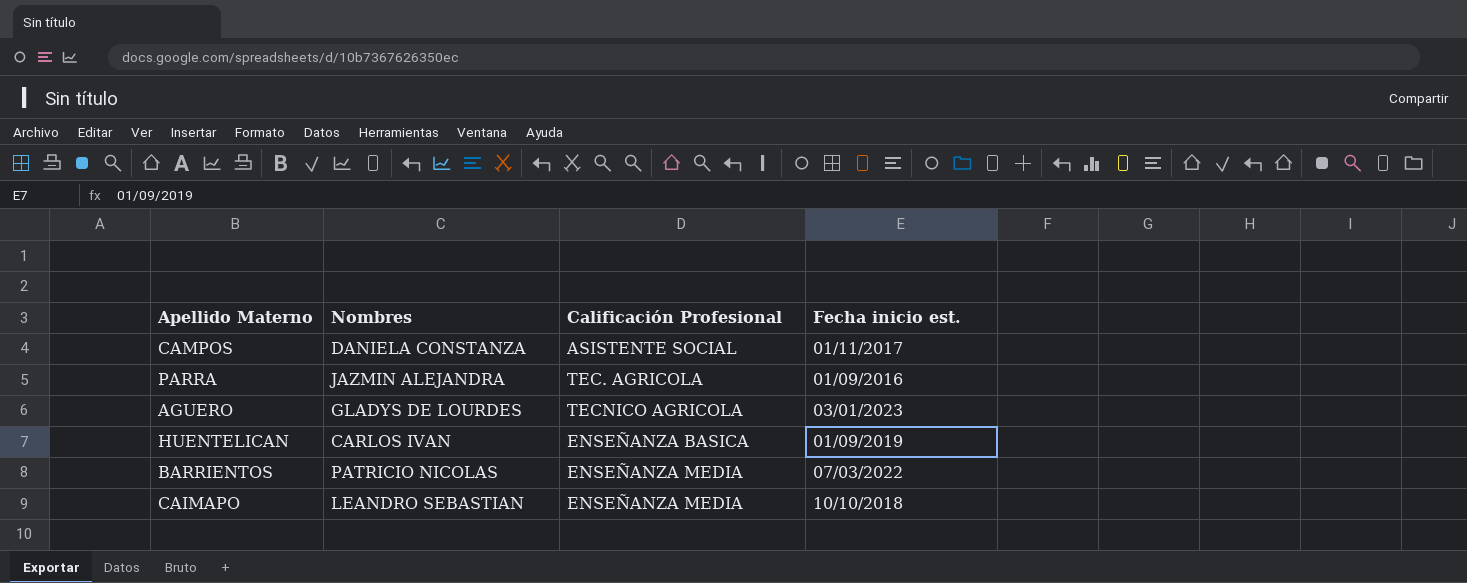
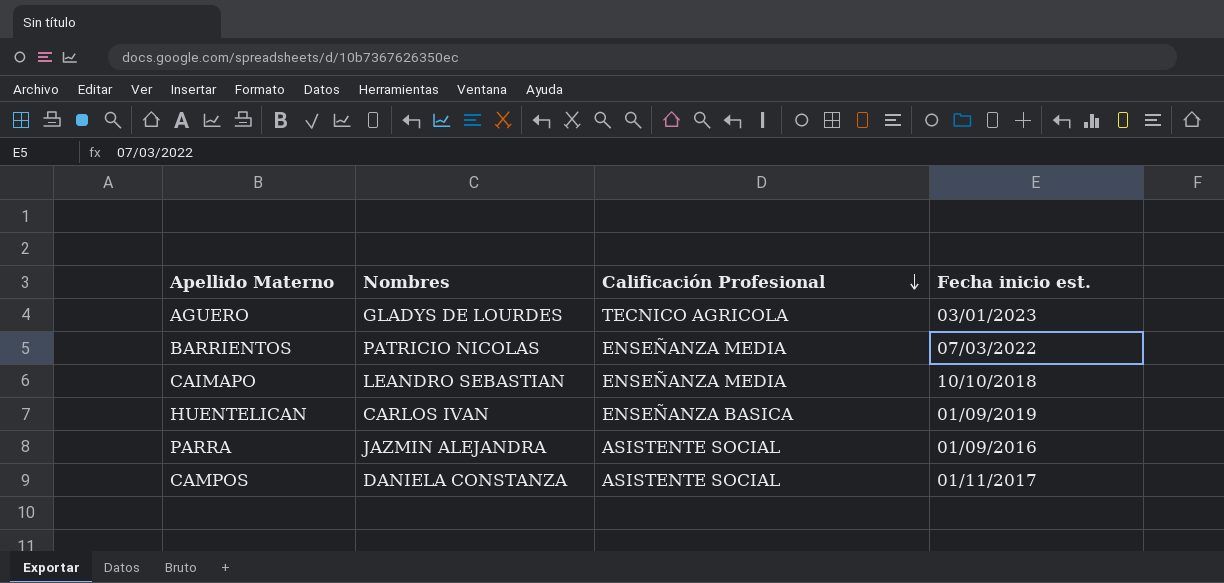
row order: none -> Calificación Profesional descending
PARRA | Calificación Profesional: TEC. AGRICOLA -> ASISTENTE SOCIAL

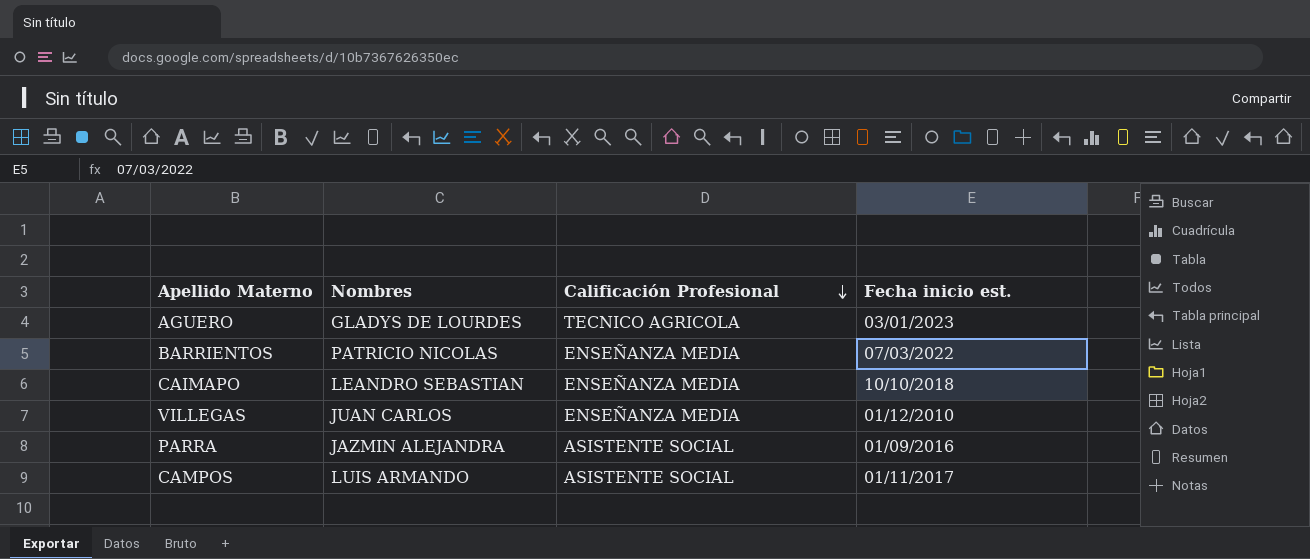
row HUENTELICAN: CARLOS IVAN | ENSEÑANZA BASICA | 01/09/2019 -> none
row VILLEGAS: none -> JUAN CARLOS | ENSEÑANZA MEDIA | 01/12/2010
CAMPOS | Nombres: DANIELA CONSTANZA -> LUIS ARMANDO

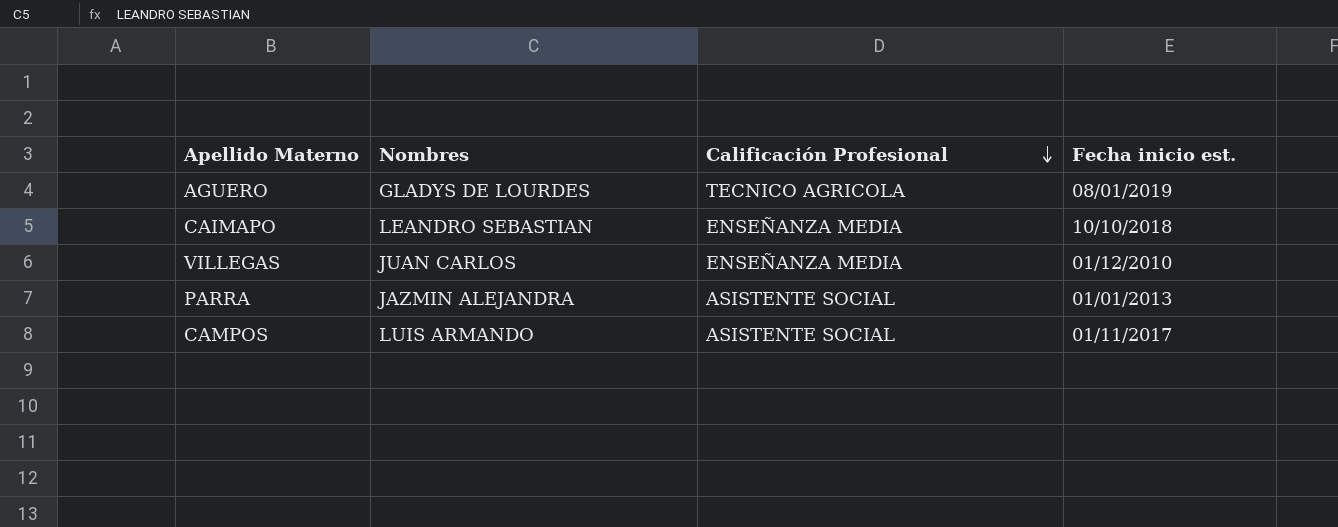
row BARRIENTOS: PATRICIO NICOLAS | ENSEÑANZA MEDIA | 07/03/2022 -> none
AGUERO | Fecha inicio est.: 03/01/2023 -> 08/01/2019
PARRA | Fecha inicio est.: 01/09/2016 -> 01/01/2013

